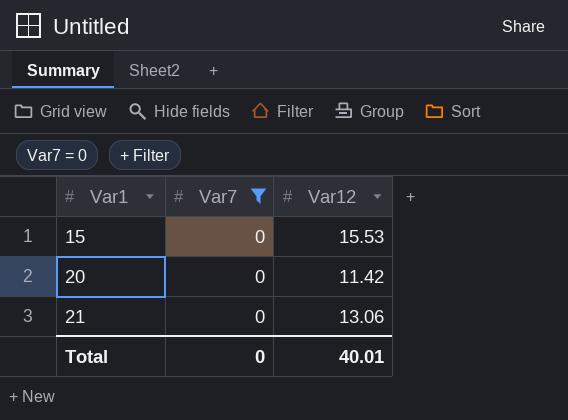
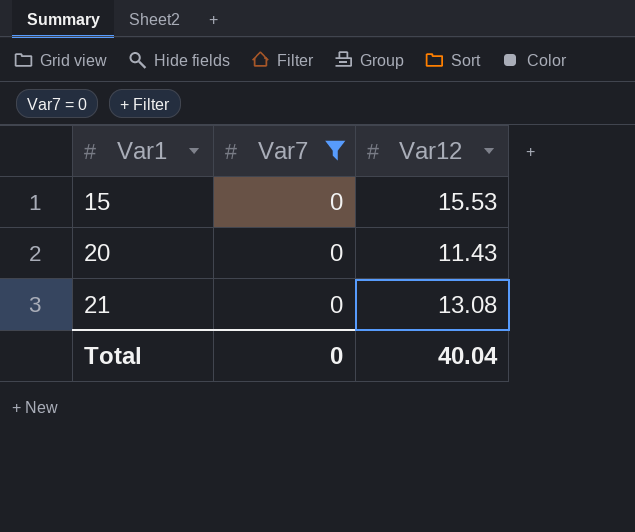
20 | Var12: 11.42 -> 11.43
21 | Var12: 13.06 -> 13.08
Total | Var12: 40.01 -> 40.04

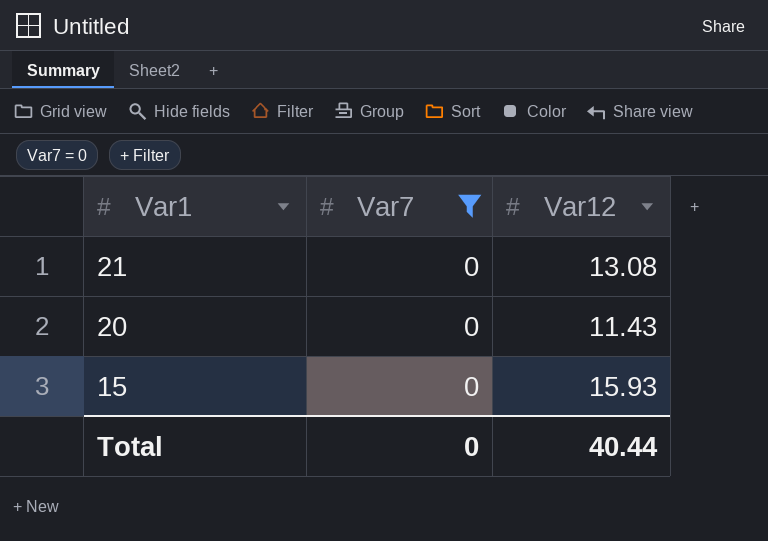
row order: Var1 ascending -> Var1 descending
15 | Var12: 15.53 -> 15.93
Total | Var12: 40.04 -> 40.44

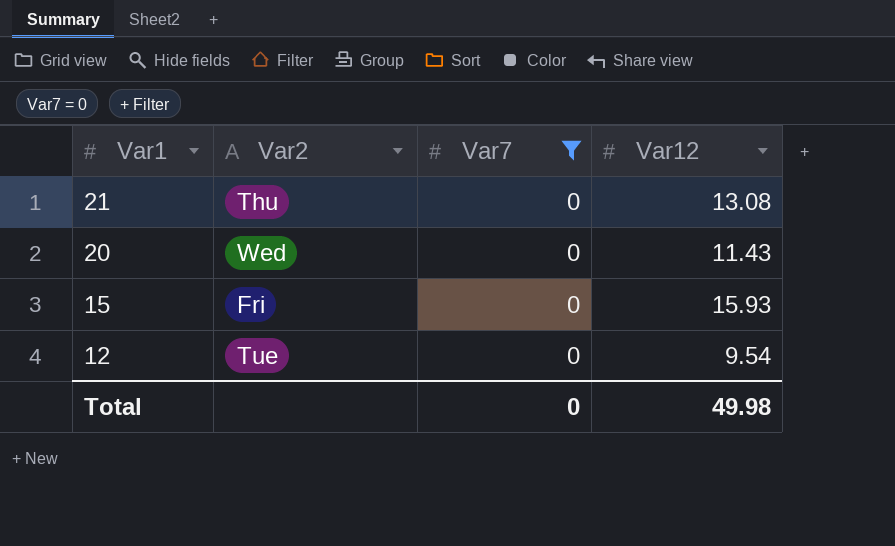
column Var2 | position: none -> 2
row 12: none -> Tue | 0 | 9.54
Total | Var12: 40.44 -> 49.98

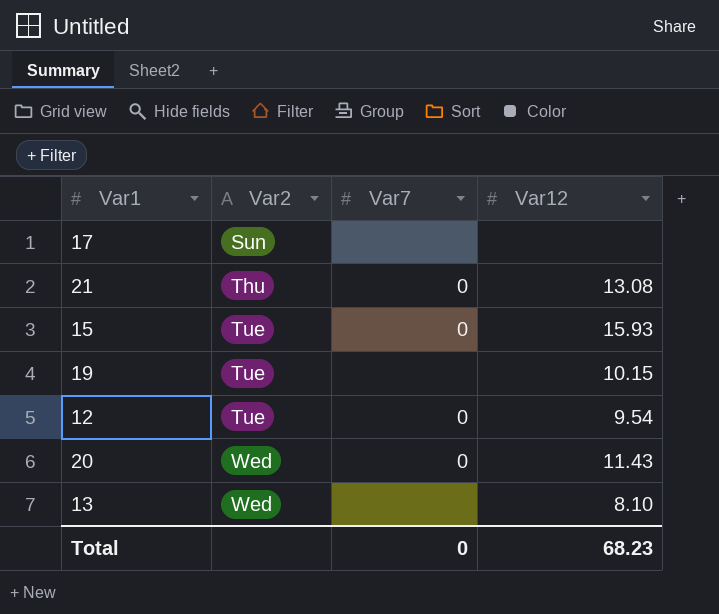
filter: Var7 = 0 -> none
row order: Var1 descending -> Var2 ascending
15 | Var2: Fri -> Tue
Total | Var12: 49.98 -> 68.23

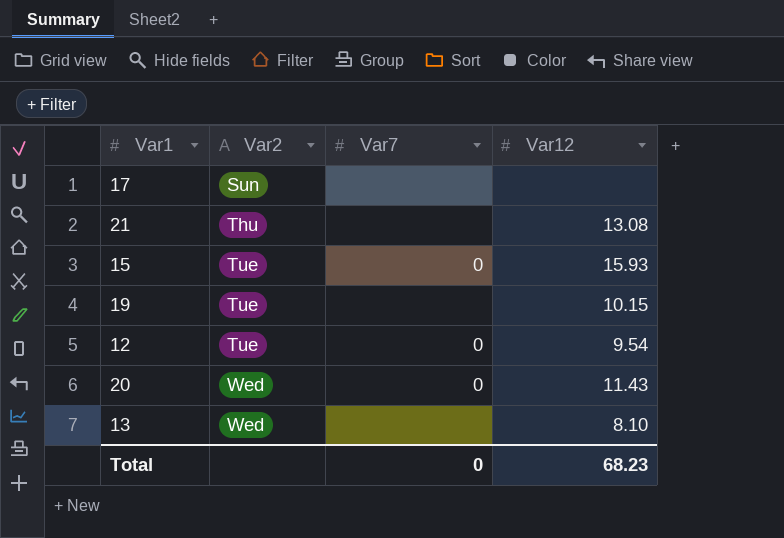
21 | Var7: 0 -> none

